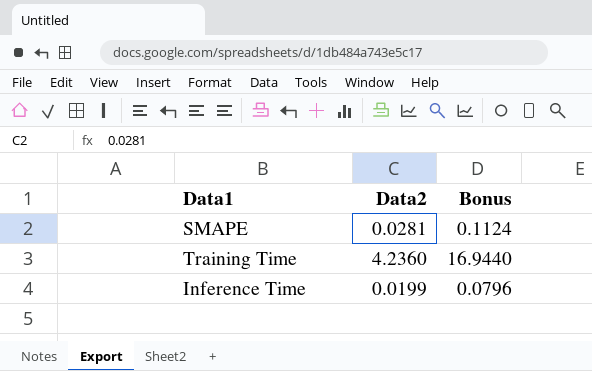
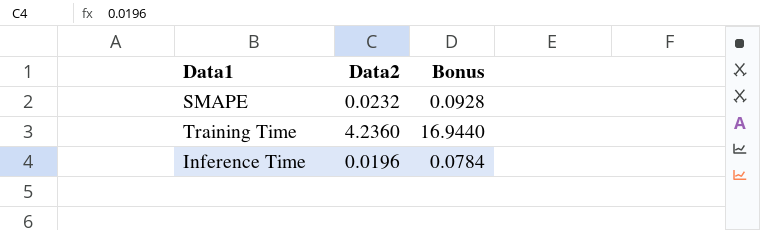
SMAPE | Data2: 0.0281 -> 0.0232
SMAPE | Bonus: 0.1124 -> 0.0928
Inference Time | Data2: 0.0199 -> 0.0196
Inference Time | Bonus: 0.0796 -> 0.0784

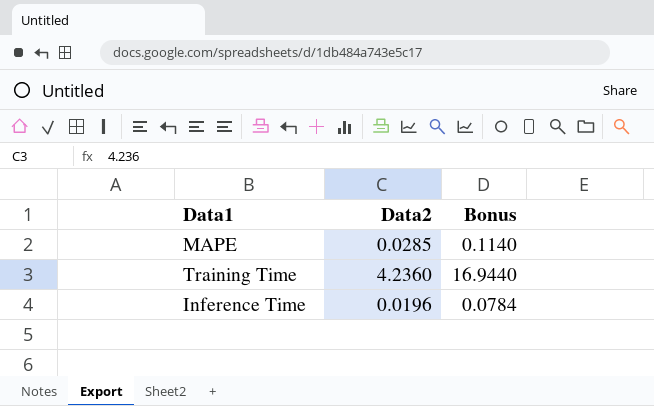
row SMAPE: 0.0232 | 0.0928 -> none
row MAPE: none -> 0.0285 | 0.1140

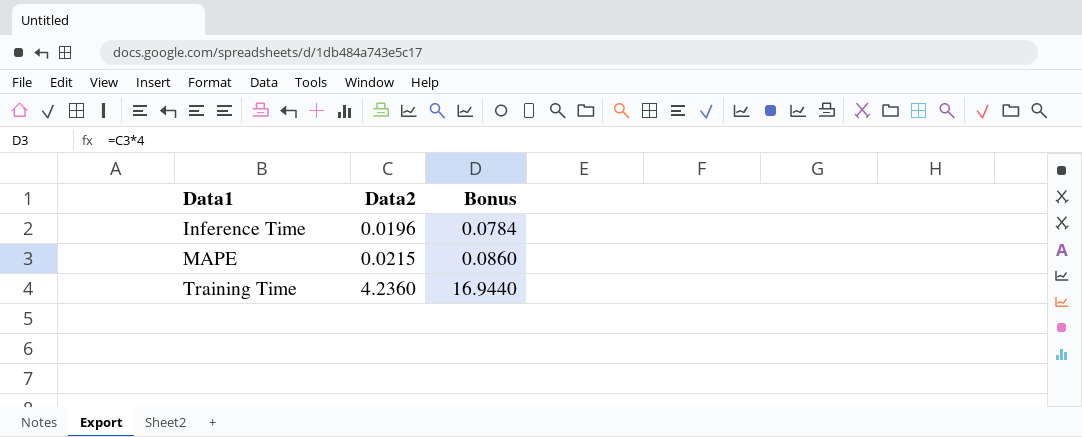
row order: none -> Data1 ascending
MAPE | Data2: 0.0285 -> 0.0215
MAPE | Bonus: 0.1140 -> 0.0860

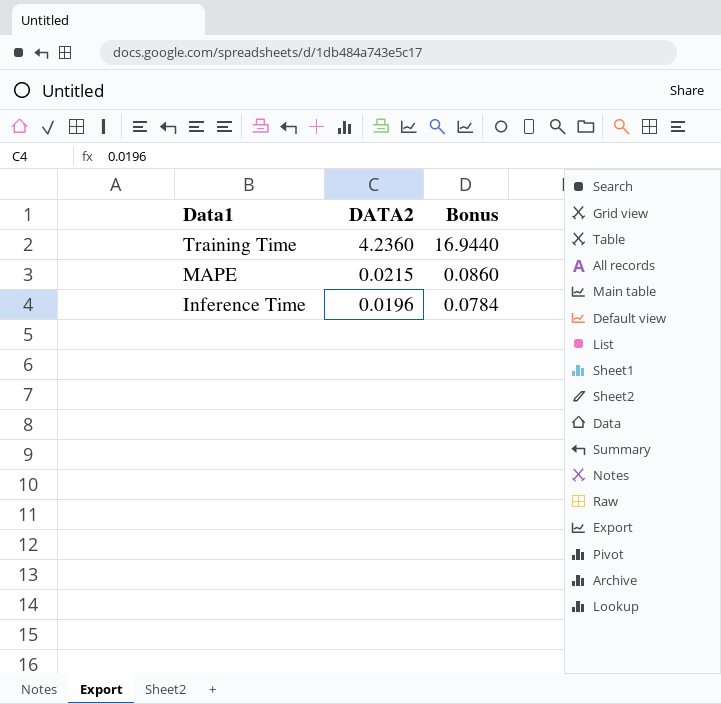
row order: Data1 ascending -> Data1 descending
column name: Data2 -> DATA2

